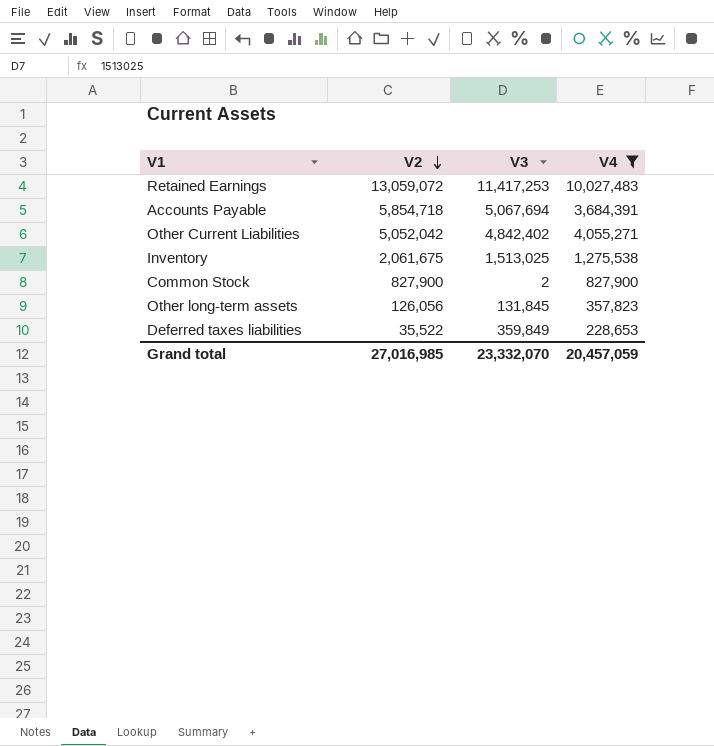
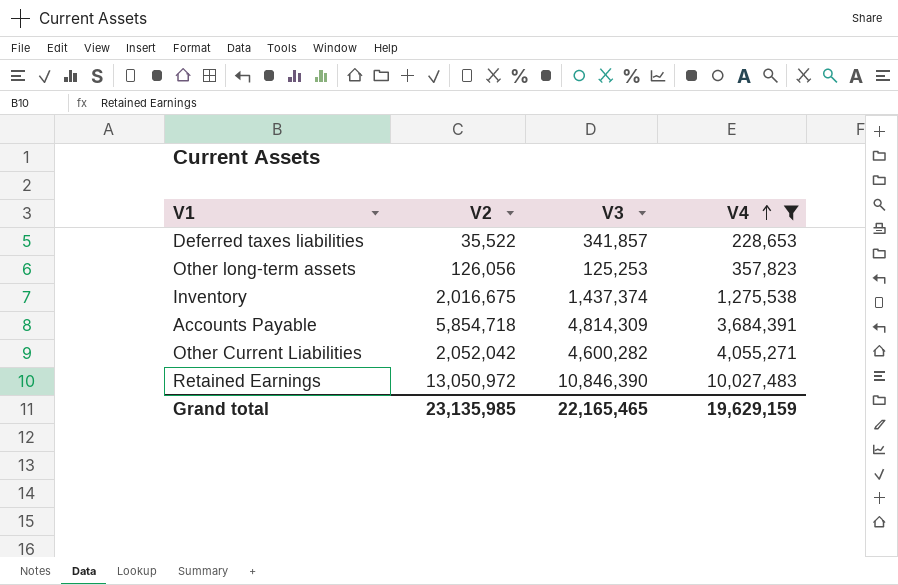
row order: V2 descending -> V4 ascending
row Common Stock: 827,900 | 2 | 827,900 -> none
Deferred taxes liabilities | V3: 359,849 -> 341,857
Other long-term assets | V3: 131,845 -> 125,253
Inventory | V2: 2,061,675 -> 2,016,675
Inventory | V3: 1,513,025 -> 1,437,374
Accounts Payable | V3: 5,067,694 -> 4,814,309
Other Current Liabilities | V2: 5,052,042 -> 2,052,042
Other Current Liabilities | V3: 4,842,402 -> 4,600,282
Retained Earnings | V2: 13,059,072 -> 13,050,972
Retained Earnings | V3: 11,417,253 -> 10,846,390
Grand total | V2: 27,016,985 -> 23,135,985
Grand total | V3: 23,332,070 -> 22,165,465
Grand total | V4: 20,457,059 -> 19,629,159

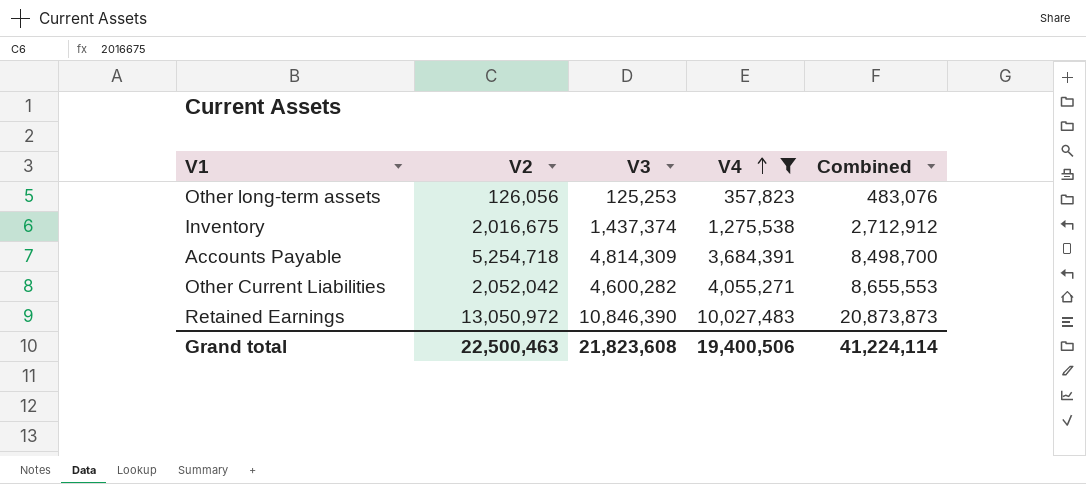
column Combined | formula: none -> [V3] + [V4]
row Deferred taxes liabilities: 35,522 | 341,857 | 228,653 -> none
Accounts Payable | V2: 5,854,718 -> 5,254,718
Grand total | V2: 23,135,985 -> 22,500,463
Grand total | V3: 22,165,465 -> 21,823,608
Grand total | V4: 19,629,159 -> 19,400,506

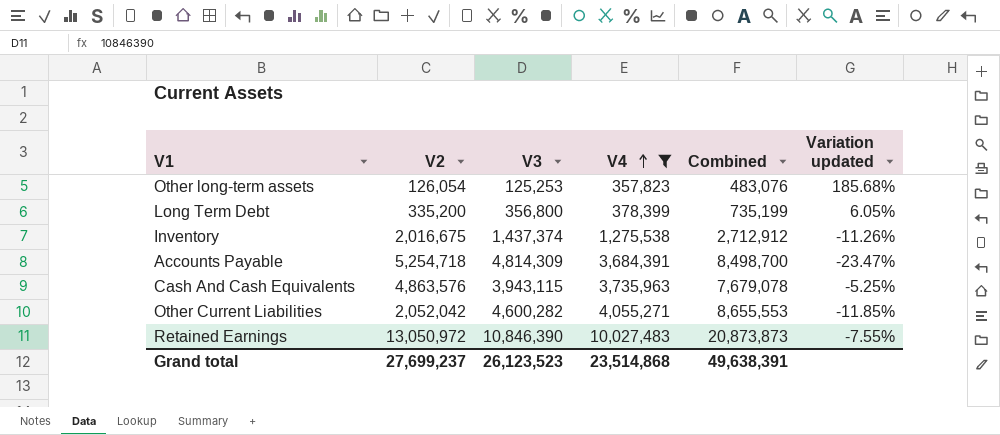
column Variation updated | formula: none -> ([V4] - [V3]) / [V3]
Other long-term assets | V2: 126,056 -> 126,054
row Long Term Debt: none -> 335,200 | 356,800 | 378,399 | 735,199 | 6.05%
row Cash And Cash Equivalents: none -> 4,863,576 | 3,943,115 | 3,735,963 | 7,679,078 | -5.25%
Grand total | V2: 22,500,463 -> 27,699,237
Grand total | V3: 21,823,608 -> 26,123,523
Grand total | V4: 19,400,506 -> 23,514,868
Grand total | Combined: 41,224,114 -> 49,638,391

